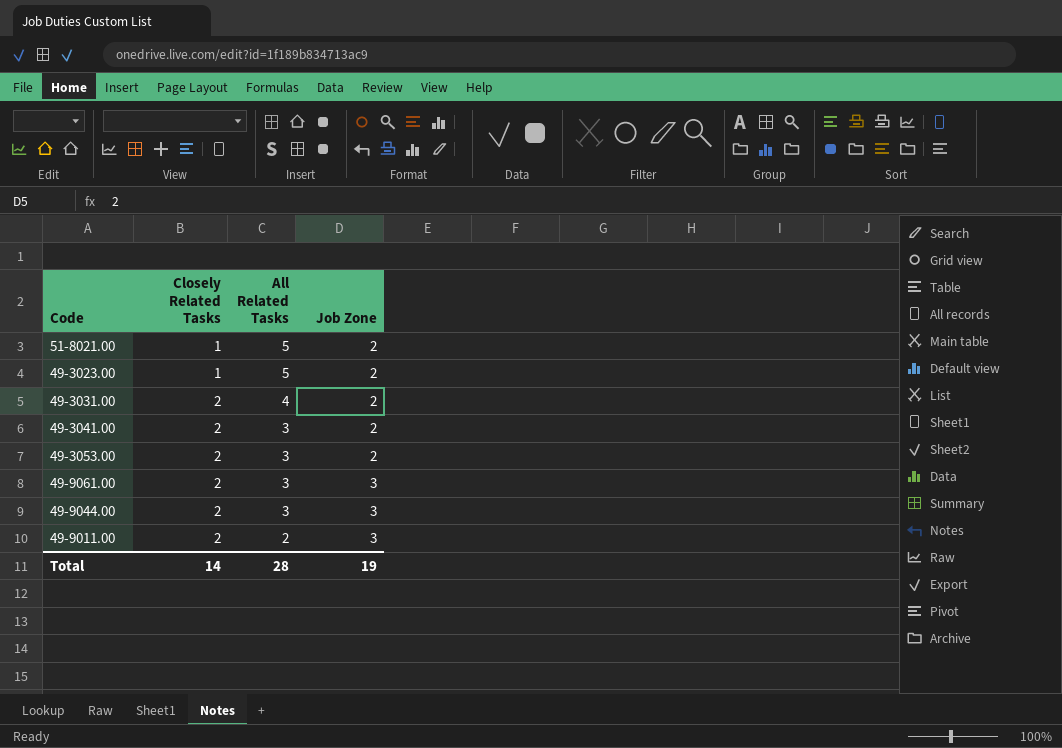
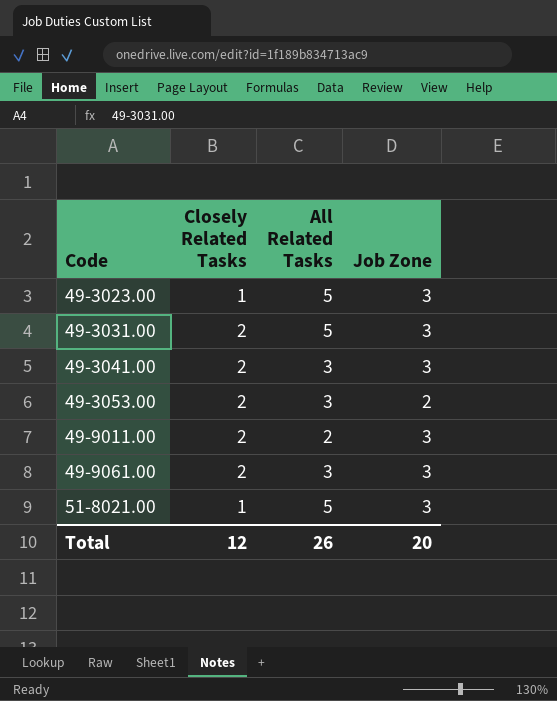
row order: Closely Related Tasks ascending -> Code ascending
row 49-9044.00: 2 | 3 | 3 -> none
49-3023.00 | Job Zone: 2 -> 3
49-3031.00 | All Related Tasks: 4 -> 5
49-3031.00 | Job Zone: 2 -> 3
49-3041.00 | Job Zone: 2 -> 3
51-8021.00 | Job Zone: 2 -> 3
Total | Closely Related Tasks: 14 -> 12
Total | All Related Tasks: 28 -> 26
Total | Job Zone: 19 -> 20

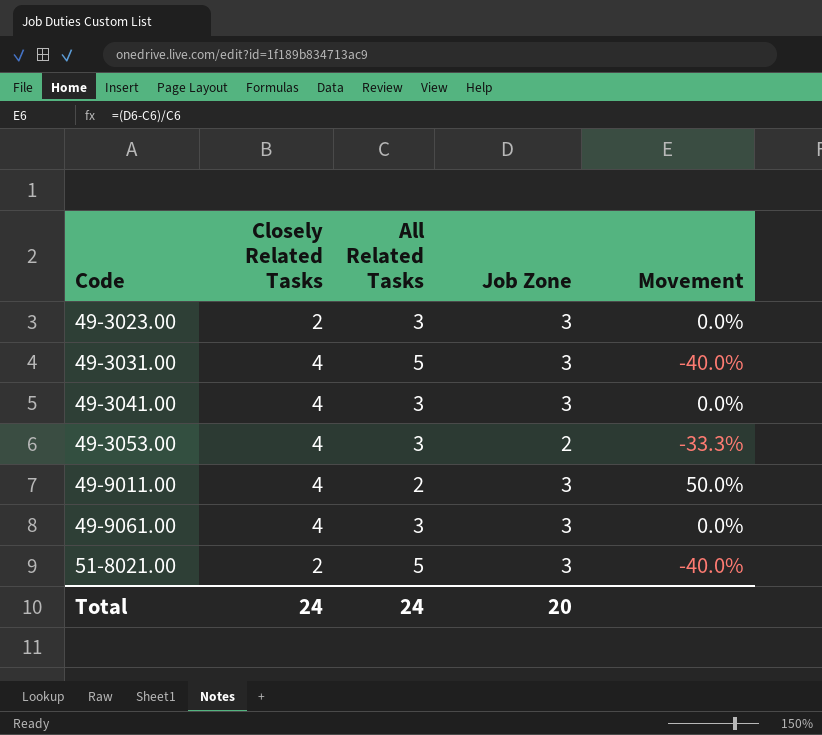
column Movement | formula: none -> ([Job Zone] - [All Related Tasks]) / [All Related Tasks]
49-3023.00 | Closely Related Tasks: 1 -> 2
49-3023.00 | All Related Tasks: 5 -> 3
49-3031.00 | Closely Related Tasks: 2 -> 4
49-3041.00 | Closely Related Tasks: 2 -> 4
49-3053.00 | Closely Related Tasks: 2 -> 4
49-9011.00 | Closely Related Tasks: 2 -> 4
49-9061.00 | Closely Related Tasks: 2 -> 4
51-8021.00 | Closely Related Tasks: 1 -> 2
Total | Closely Related Tasks: 12 -> 24
Total | All Related Tasks: 26 -> 24

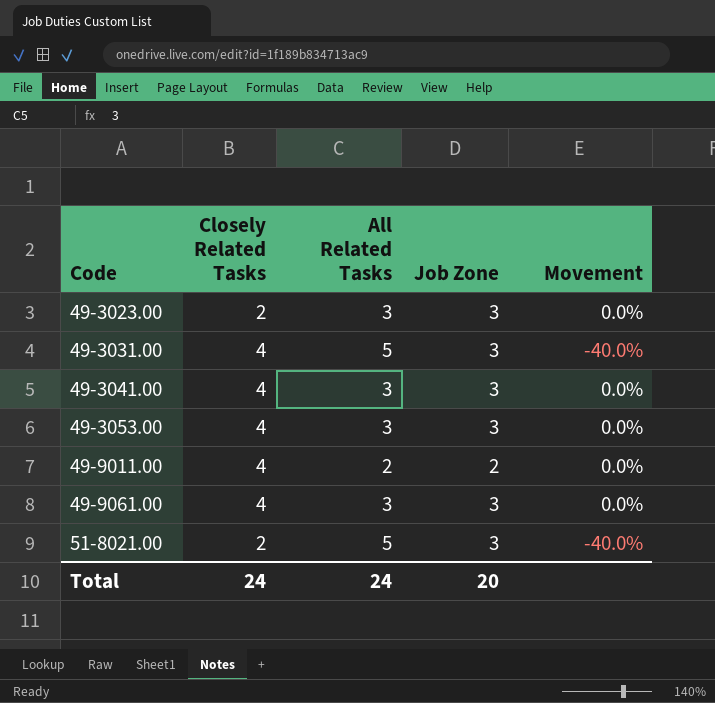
49-3053.00 | Job Zone: 2 -> 3
49-3053.00 | Movement: -33.3% -> 0.0%
49-9011.00 | Job Zone: 3 -> 2
49-9011.00 | Movement: 50.0% -> 0.0%

